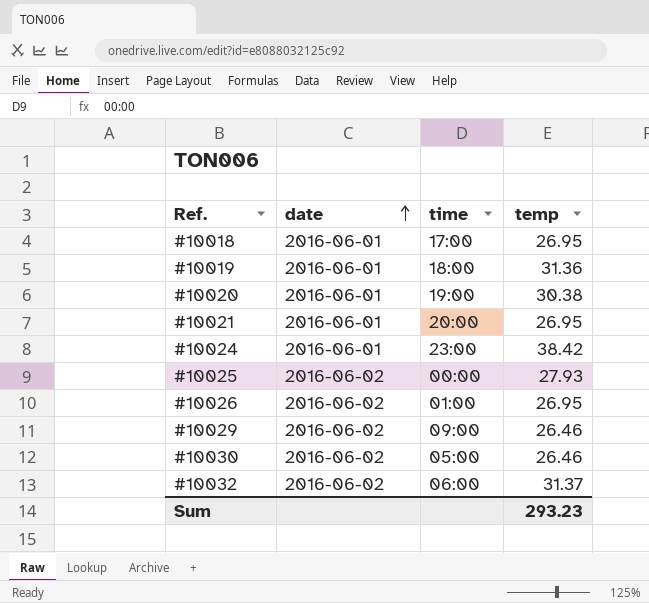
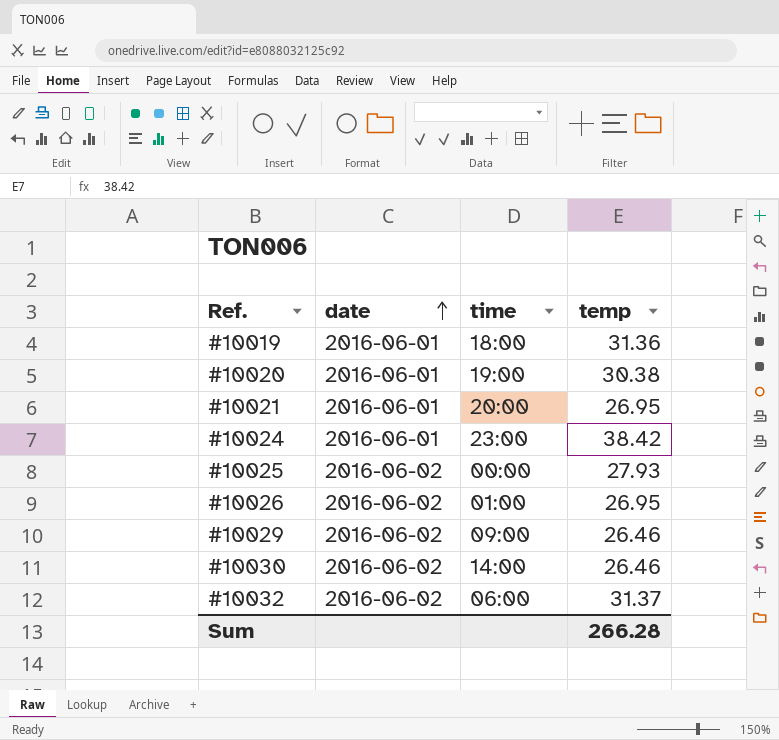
row #10018: 2016-06-01 | 17:00 | 26.95 -> none
#10030 | time: 05:00 -> 14:00
Sum | temp: 293.23 -> 266.28

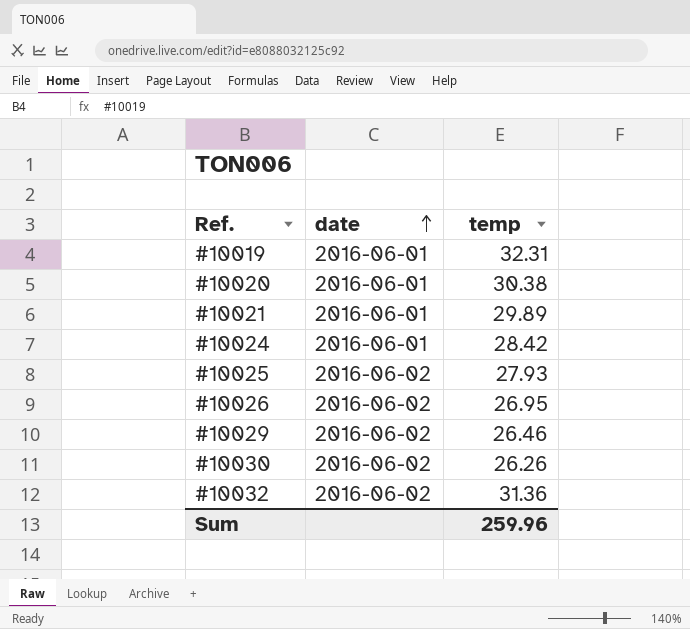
column time | position: 3 -> none
#10019 | temp: 31.36 -> 32.31
#10021 | temp: 26.95 -> 29.89
#10024 | temp: 38.42 -> 28.42
#10030 | temp: 26.46 -> 26.26
#10032 | temp: 31.37 -> 31.36
Sum | temp: 266.28 -> 259.96

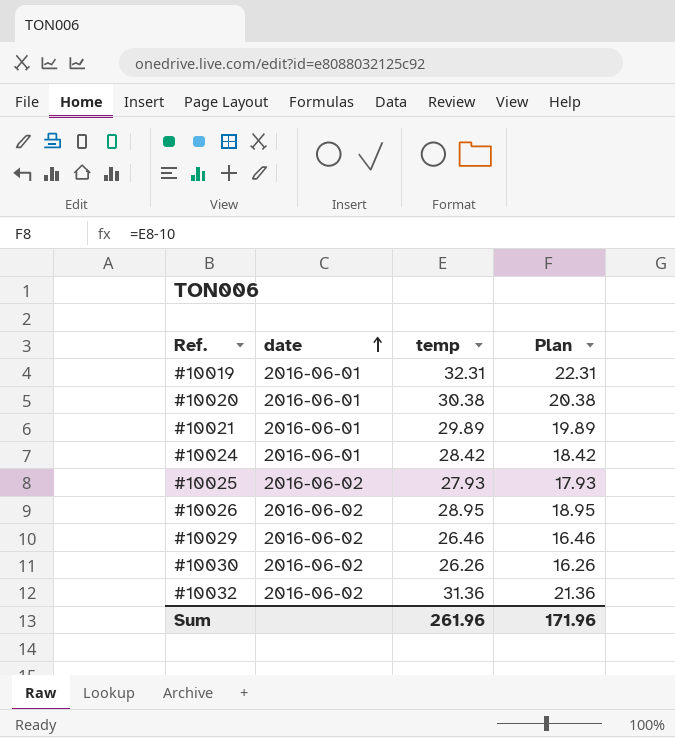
column Plan | formula: none -> [temp] - 10
#10026 | temp: 26.95 -> 28.95
Sum | temp: 259.96 -> 261.96

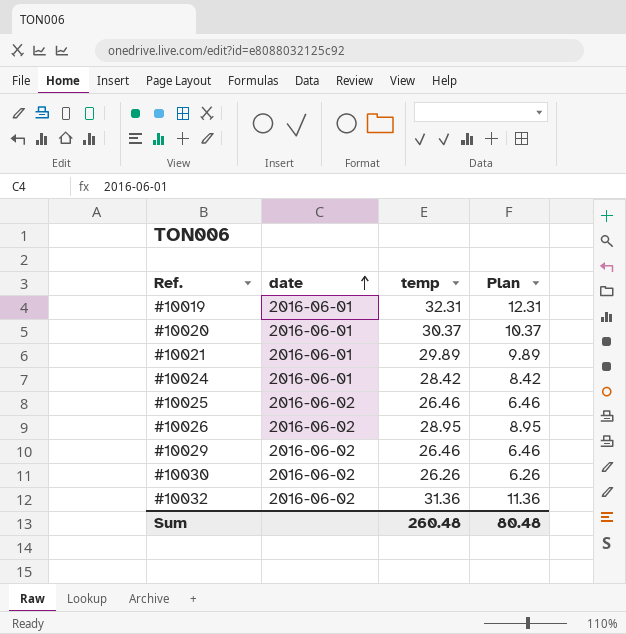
column Plan | formula: [temp] - 10 -> [temp] - 20
#10020 | temp: 30.38 -> 30.37
#10025 | temp: 27.93 -> 26.46
Sum | temp: 261.96 -> 260.48
Sum | Plan: 171.96 -> 80.48

